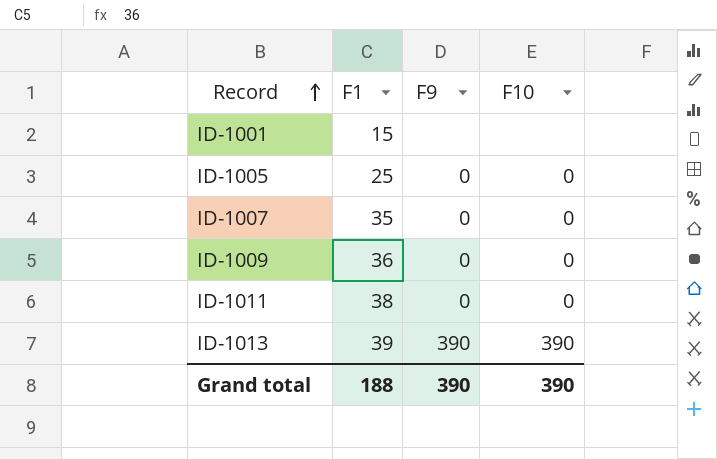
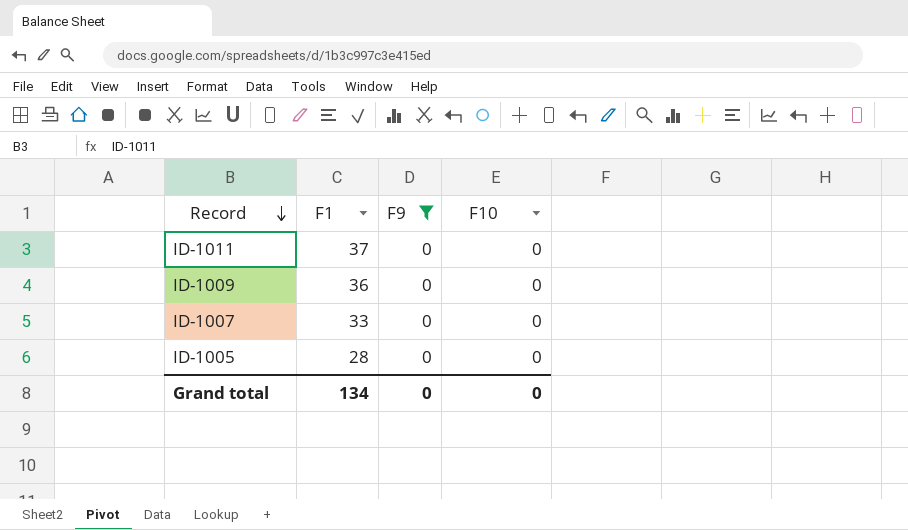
filter: none -> F9 = 0
row order: Record ascending -> Record descending
ID-1011 | F1: 38 -> 37
ID-1007 | F1: 35 -> 33
ID-1005 | F1: 25 -> 28
Grand total | F1: 188 -> 134
Grand total | F9: 390 -> 0
Grand total | F10: 390 -> 0

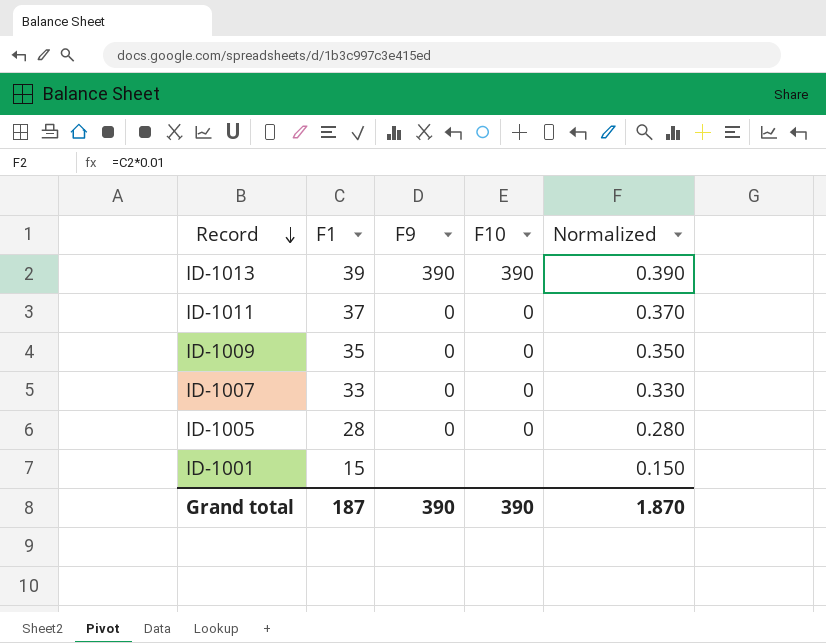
filter: F9 = 0 -> none
column Normalized | formula: none -> [F1] * 0.01
ID-1009 | F1: 36 -> 35
Grand total | F1: 134 -> 187
Grand total | F9: 0 -> 390
Grand total | F10: 0 -> 390

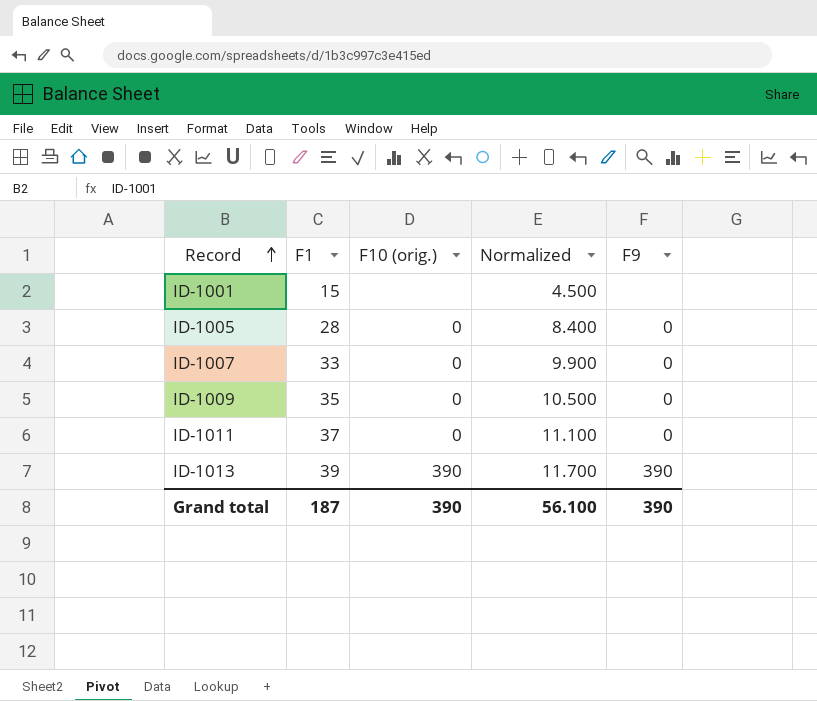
row order: Record descending -> Record ascending
column name: F10 -> F10 (orig.)
column Normalized | formula: [F1] * 0.01 -> [F1] * 0.3
column F9 | position: 3 -> 5
Grand total | Normalized: 1.870 -> 56.100

